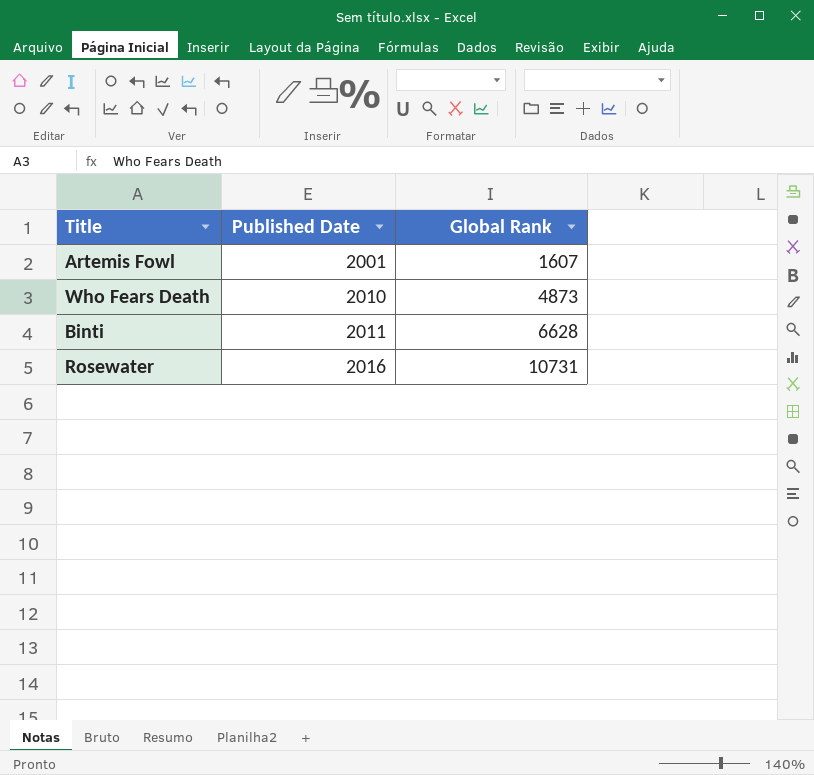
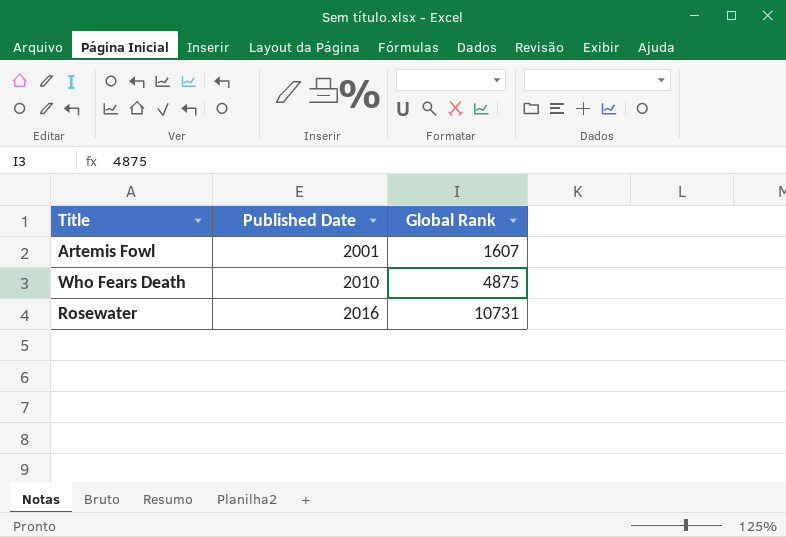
row Binti: 2011 | 6628 -> none
Who Fears Death | Global Rank: 4873 -> 4875

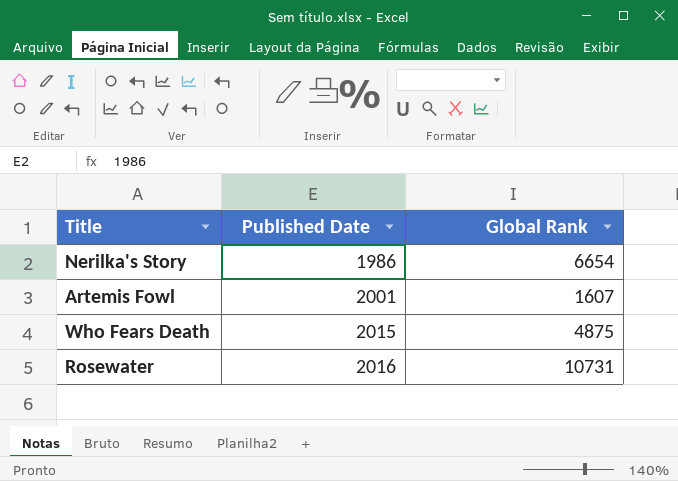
row Nerilka's Story: none -> 1986 | 6654
Who Fears Death | Published Date: 2010 -> 2015

